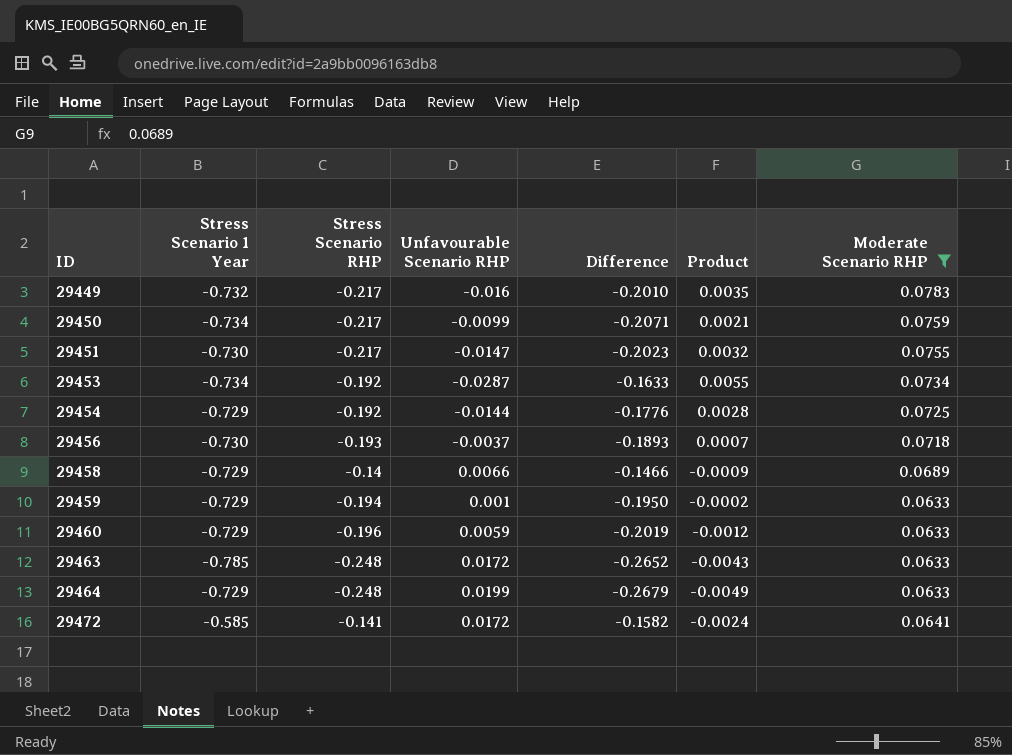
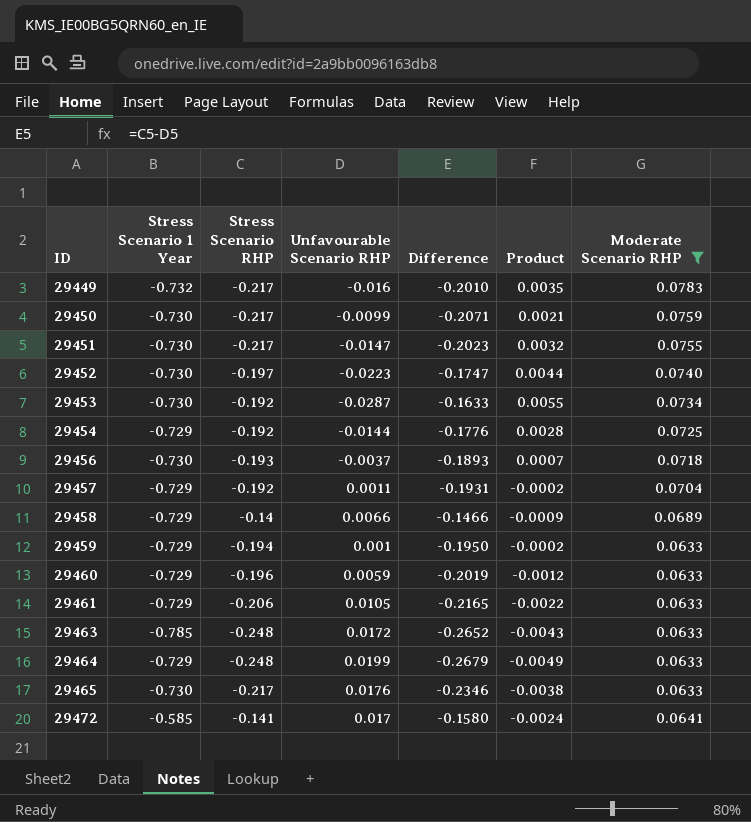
29450 | Stress Scenario 1 Year: -0.734 -> -0.730
row 29452: none -> -0.730 | -0.197 | -0.0223 | -0.1747 | 0.0044 | 0.0740
29453 | Stress Scenario 1 Year: -0.734 -> -0.730
row 29457: none -> -0.729 | -0.192 | 0.0011 | -0.1931 | -0.0002 | 0.0704
row 29461: none -> -0.729 | -0.206 | 0.0105 | -0.2165 | -0.0022 | 0.0633
row 29465: none -> -0.730 | -0.217 | 0.0176 | -0.2346 | -0.0038 | 0.0633
29472 | Unfavourable Scenario RHP: 0.0172 -> 0.017
29472 | Difference: -0.1582 -> -0.1580

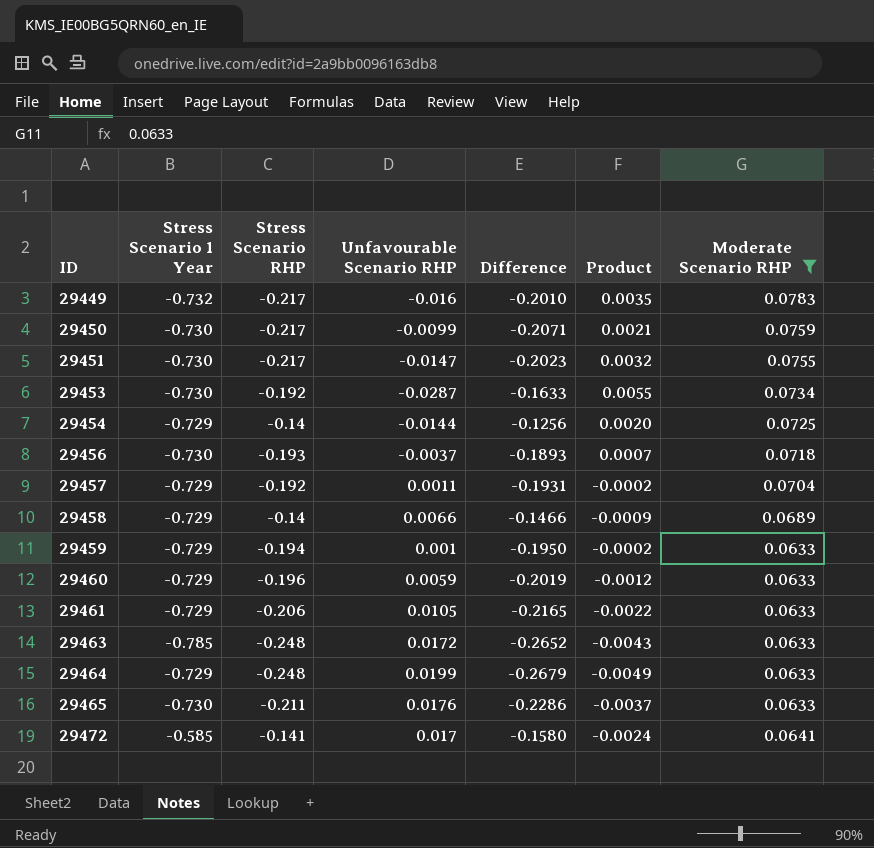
row 29452: -0.730 | -0.197 | -0.0223 | -0.1747 | 0.0044 | 0.0740 -> none
29454 | Stress Scenario RHP: -0.192 -> -0.14
29454 | Difference: -0.1776 -> -0.1256
29454 | Product: 0.0028 -> 0.0020
29465 | Stress Scenario RHP: -0.217 -> -0.211
29465 | Difference: -0.2346 -> -0.2286
29465 | Product: -0.0038 -> -0.0037

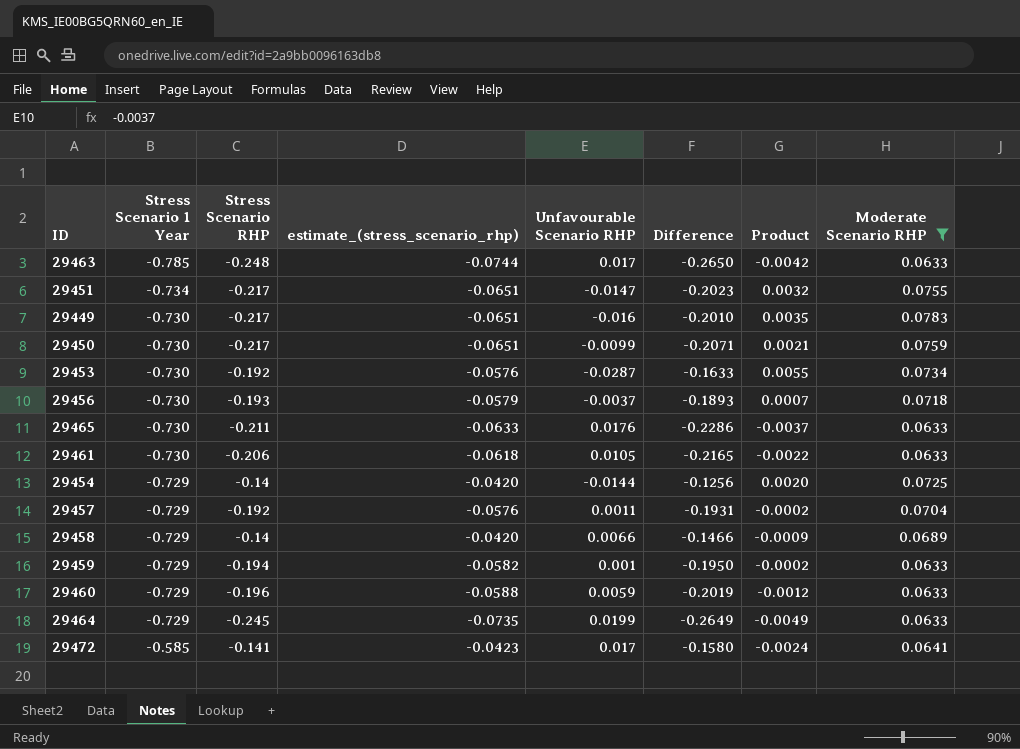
row order: ID ascending -> Stress Scenario 1 Year ascending
column estimate_(stress_scenario_rhp) | formula: none -> [Stress Scenario RHP] * 0.3
29463 | Unfavourable Scenario RHP: 0.0172 -> 0.017
29463 | Difference: -0.2652 -> -0.2650
29463 | Product: -0.0043 -> -0.0042
29451 | Stress Scenario 1 Year: -0.730 -> -0.734
29449 | Stress Scenario 1 Year: -0.732 -> -0.730
29461 | Stress Scenario 1 Year: -0.729 -> -0.730
29464 | Stress Scenario RHP: -0.248 -> -0.245
29464 | Difference: -0.2679 -> -0.2649

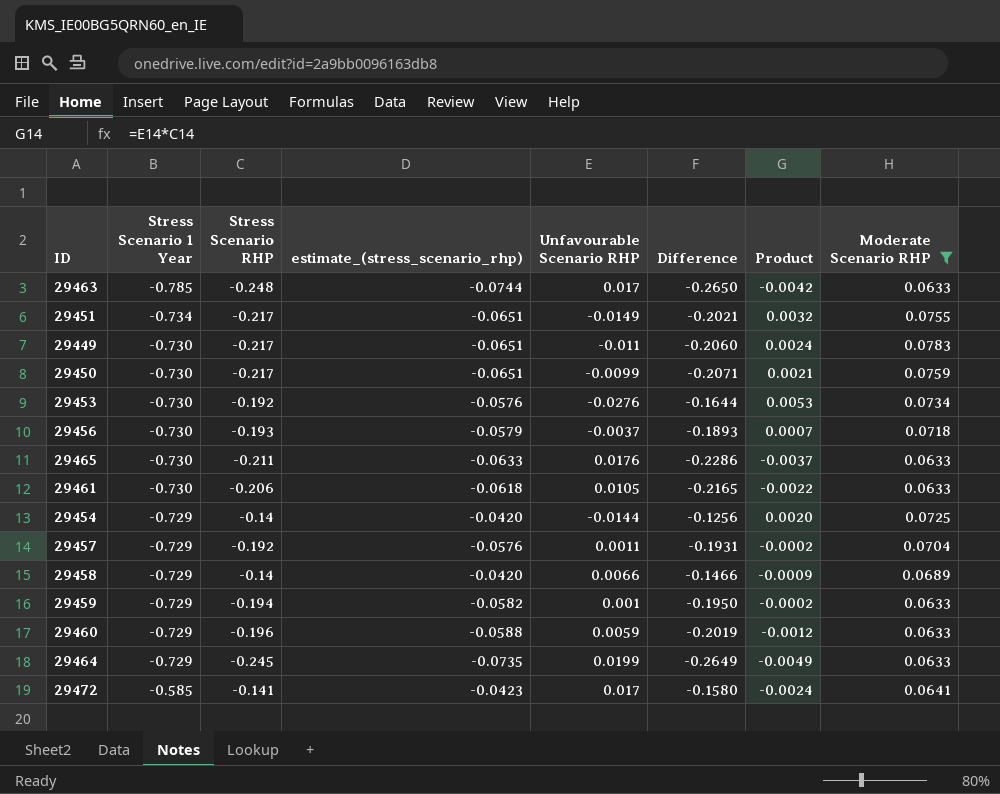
29451 | Unfavourable Scenario RHP: -0.0147 -> -0.0149
29451 | Difference: -0.2023 -> -0.2021
29449 | Unfavourable Scenario RHP: -0.016 -> -0.011
29449 | Difference: -0.2010 -> -0.2060
29449 | Product: 0.0035 -> 0.0024
29453 | Unfavourable Scenario RHP: -0.0287 -> -0.0276
29453 | Difference: -0.1633 -> -0.1644
29453 | Product: 0.0055 -> 0.0053

